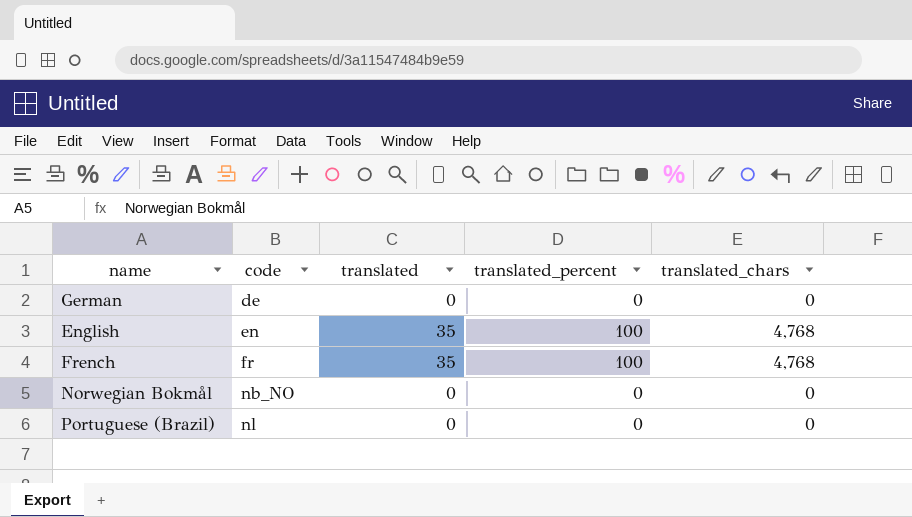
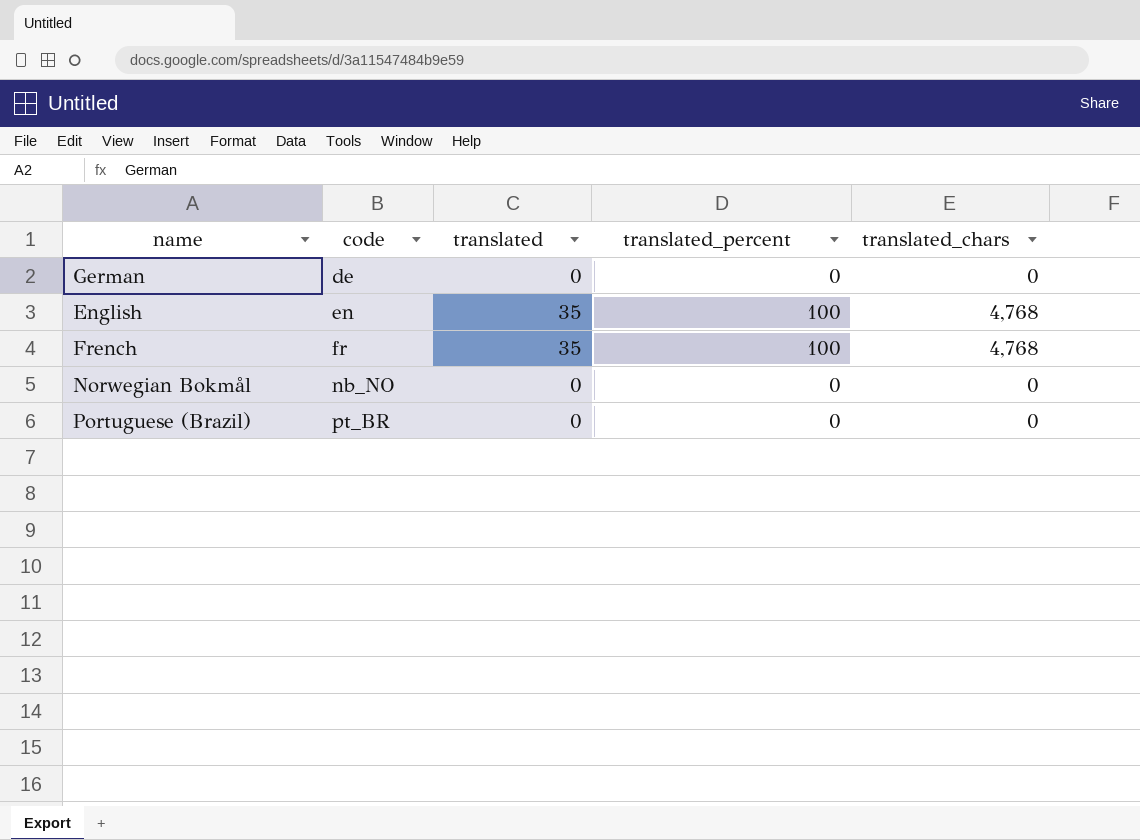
Portuguese (Brazil) | code: nl -> pt_BR

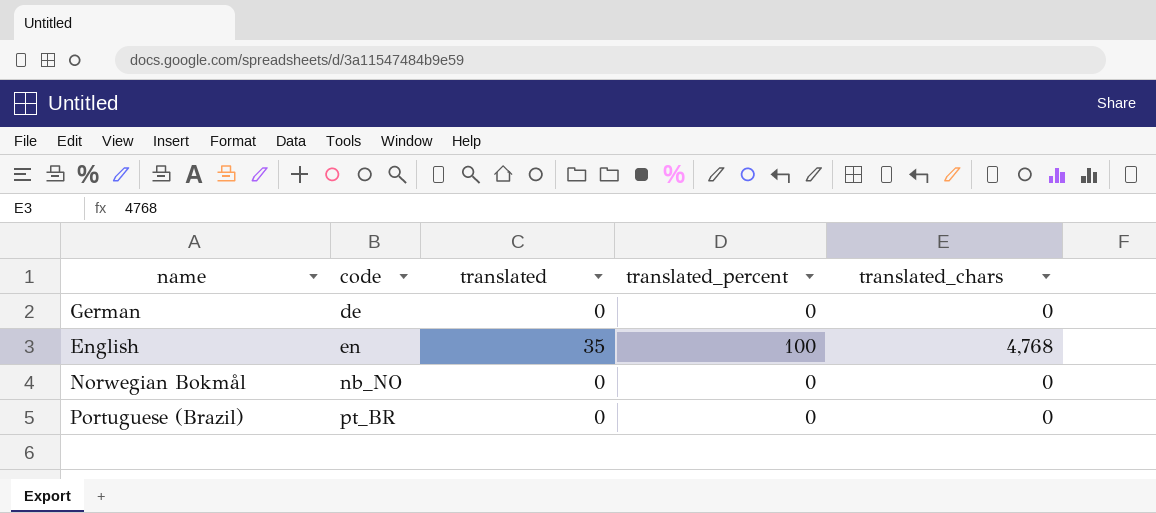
row French: fr | 35 | 100 | 4,768 -> none

